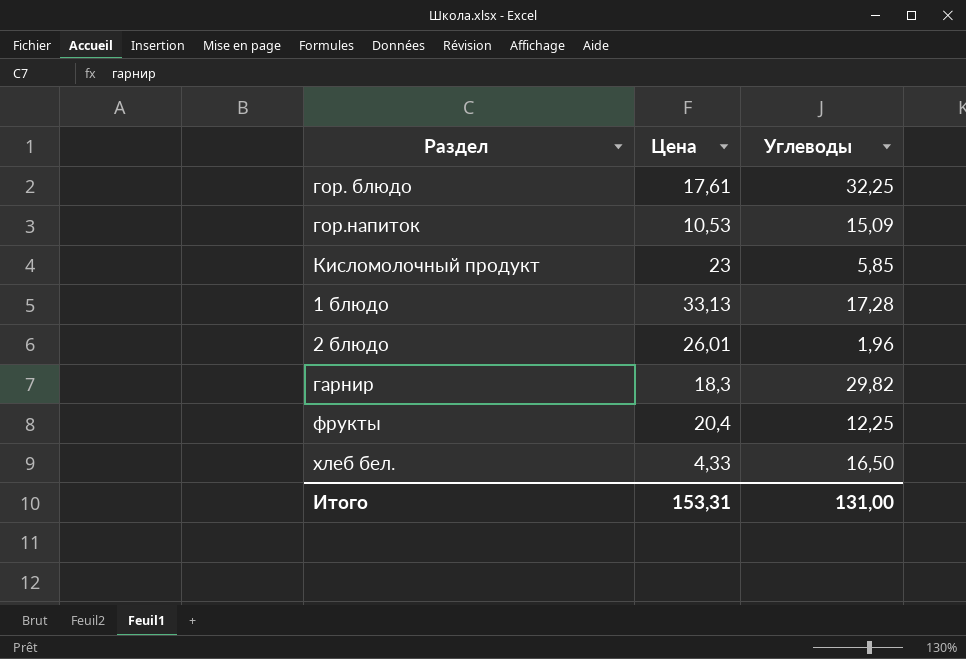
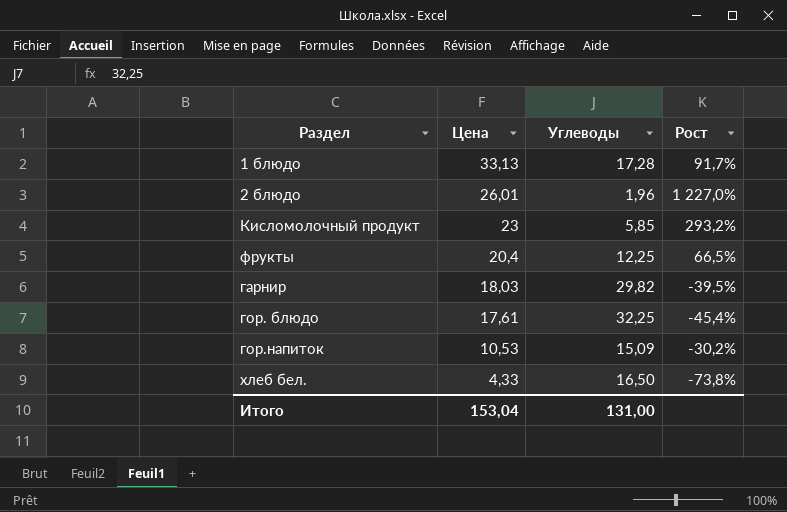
row order: none -> Цена descending
column Рост | formula: none -> ([Цена] - [Углеводы]) / [Углеводы]
гарнир | Цена: 18,3 -> 18,03
Итого | Цена: 153,31 -> 153,04

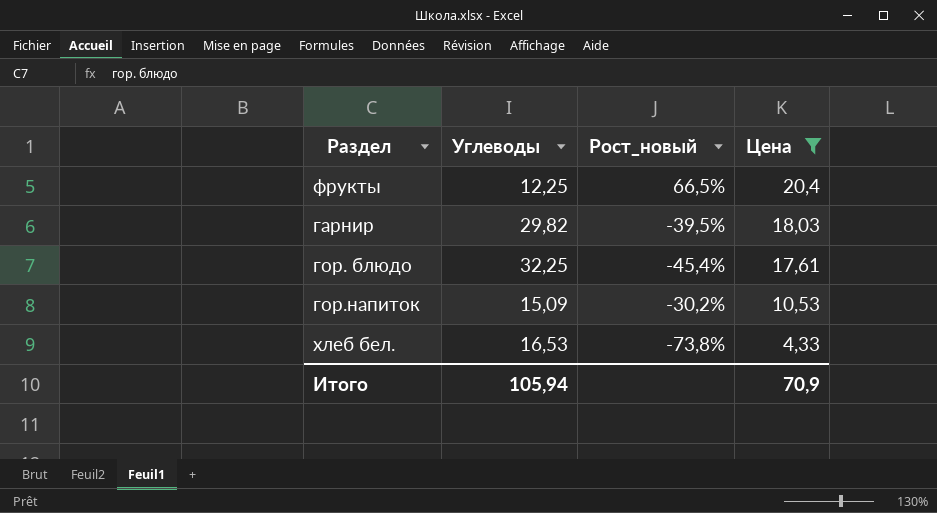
filter: none -> Цена <= 20,4
column name: Рост -> Рост_новый
column Цена | position: 2 -> 4
хлеб бел. | Углеводы: 16,50 -> 16,53
Итого | Углеводы: 131,00 -> 105,94
Итого | Цена: 153,04 -> 70,9

